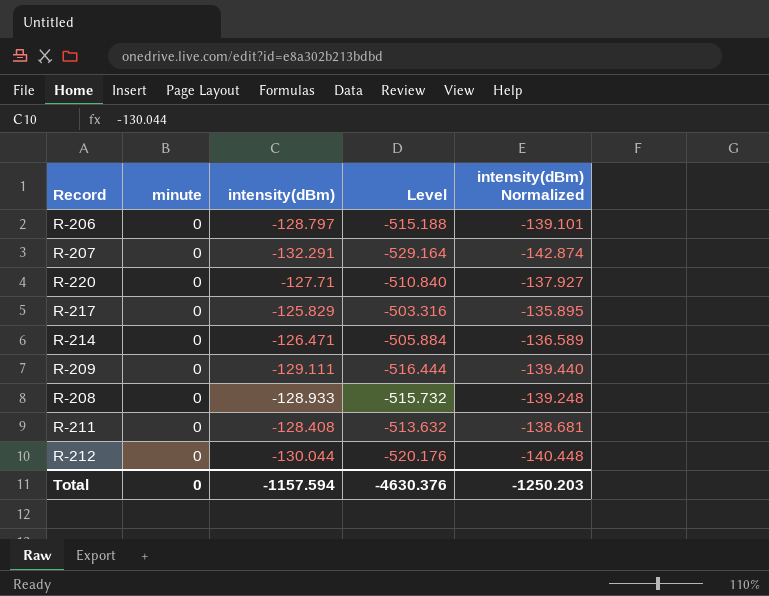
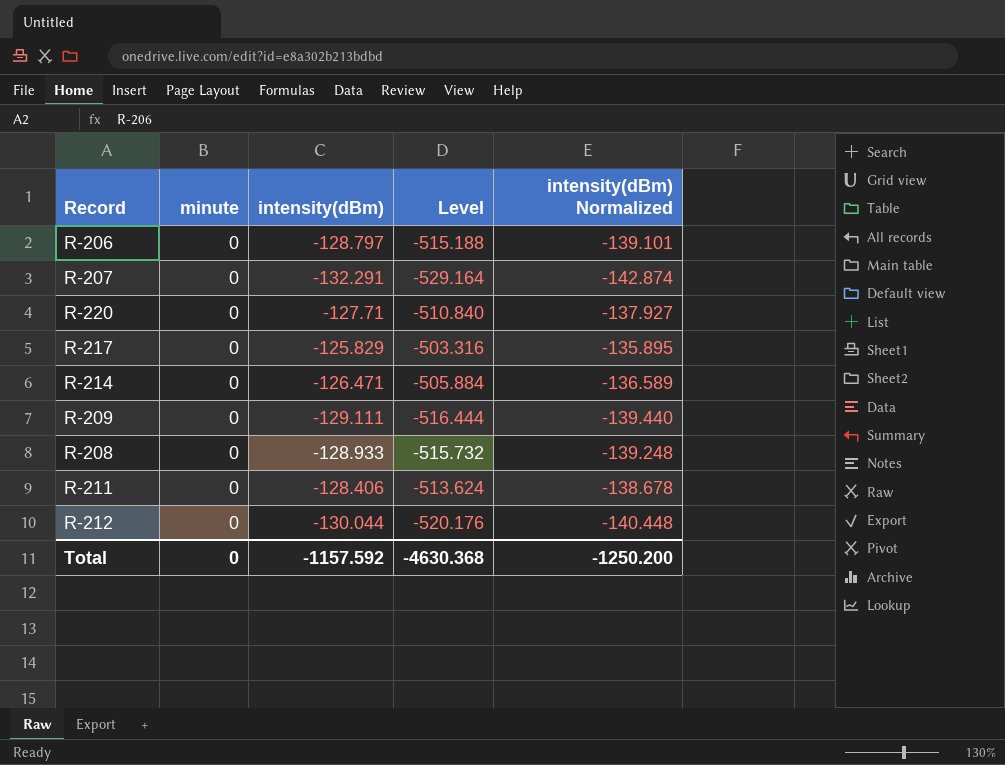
R-211 | intensity(dBm): -128.408 -> -128.406
R-211 | Level: -513.632 -> -513.624
R-211 | intensity(dBm) Normalized: -138.681 -> -138.678
Total | intensity(dBm): -1157.594 -> -1157.592
Total | Level: -4630.376 -> -4630.368
Total | intensity(dBm) Normalized: -1250.203 -> -1250.200

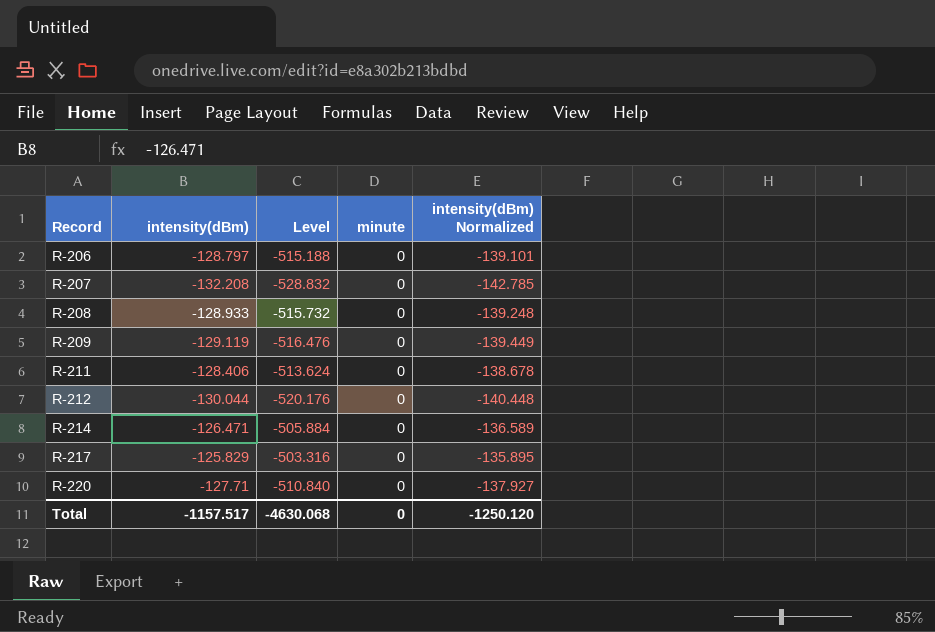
row order: none -> Record ascending
column minute | position: 2 -> 4
R-207 | intensity(dBm): -132.291 -> -132.208
R-207 | Level: -529.164 -> -528.832
R-207 | intensity(dBm) Normalized: -142.874 -> -142.785
R-209 | intensity(dBm): -129.111 -> -129.119
R-209 | Level: -516.444 -> -516.476
R-209 | intensity(dBm) Normalized: -139.440 -> -139.449
Total | intensity(dBm): -1157.592 -> -1157.517
Total | Level: -4630.368 -> -4630.068
Total | intensity(dBm) Normalized: -1250.200 -> -1250.120

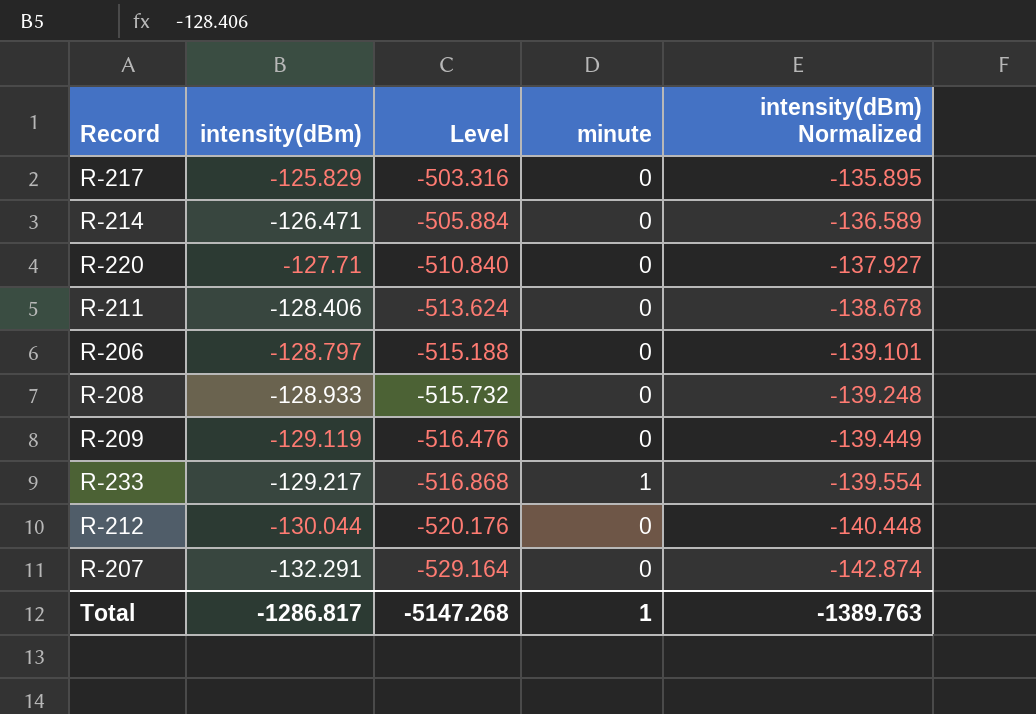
row order: Record ascending -> intensity(dBm) descending
row R-233: none -> -129.217 | -516.868 | 1 | -139.554
R-207 | intensity(dBm): -132.208 -> -132.291
R-207 | Level: -528.832 -> -529.164
R-207 | intensity(dBm) Normalized: -142.785 -> -142.874
Total | intensity(dBm): -1157.517 -> -1286.817
Total | Level: -4630.068 -> -5147.268
Total | minute: 0 -> 1
Total | intensity(dBm) Normalized: -1250.120 -> -1389.763

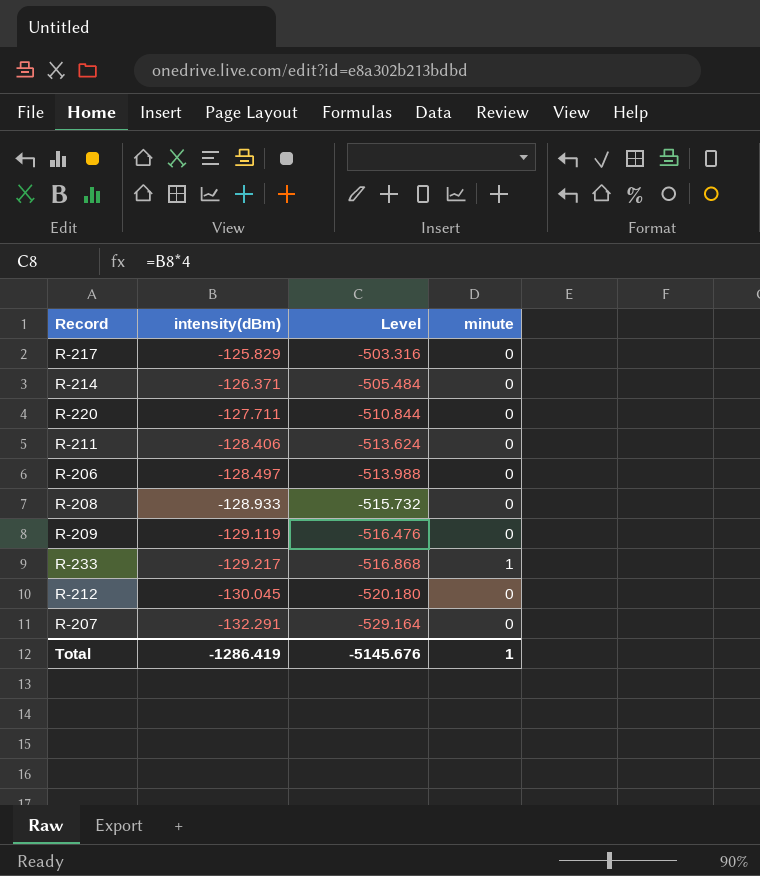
column intensity(dBm) Normalized | formula: [intensity(dBm)] * 1.08 -> none
R-214 | intensity(dBm): -126.471 -> -126.371
R-214 | Level: -505.884 -> -505.484
R-220 | intensity(dBm): -127.71 -> -127.711
R-220 | Level: -510.840 -> -510.844
R-206 | intensity(dBm): -128.797 -> -128.497
R-206 | Level: -515.188 -> -513.988
R-212 | intensity(dBm): -130.044 -> -130.045
R-212 | Level: -520.176 -> -520.180
Total | intensity(dBm): -1286.817 -> -1286.419
Total | Level: -5147.268 -> -5145.676

